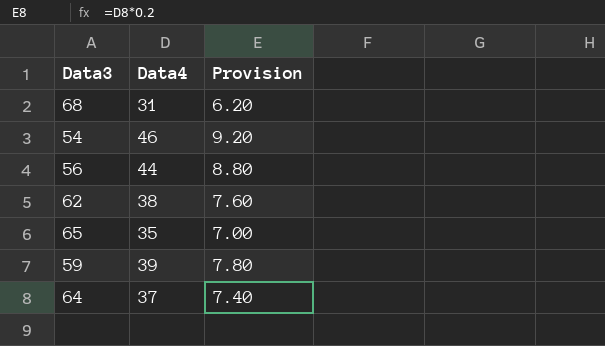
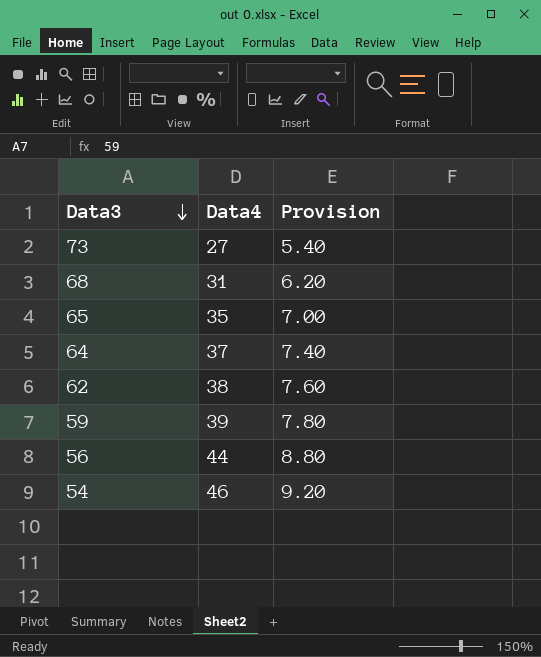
row order: none -> Data3 descending
row 73: none -> 27 | 5.40

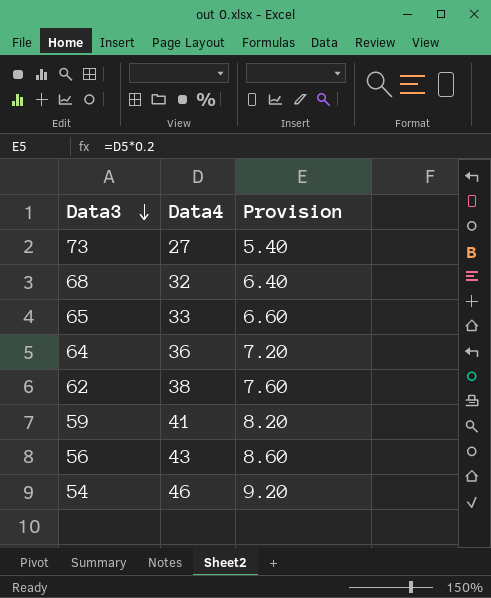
68 | Data4: 31 -> 32
68 | Provision: 6.20 -> 6.40
65 | Data4: 35 -> 33
65 | Provision: 7.00 -> 6.60
64 | Data4: 37 -> 36
64 | Provision: 7.40 -> 7.20
59 | Data4: 39 -> 41
59 | Provision: 7.80 -> 8.20
56 | Data4: 44 -> 43
56 | Provision: 8.80 -> 8.60

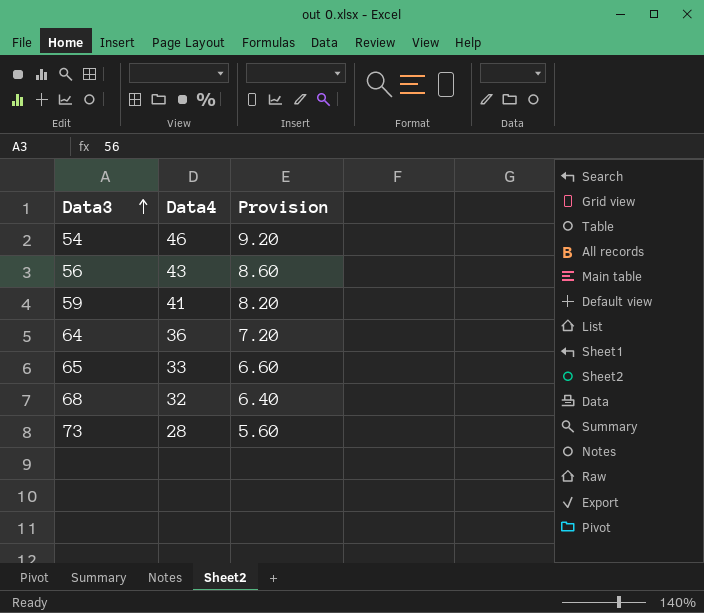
row order: Data3 descending -> Data3 ascending
row 62: 38 | 7.60 -> none
73 | Data4: 27 -> 28
73 | Provision: 5.40 -> 5.60

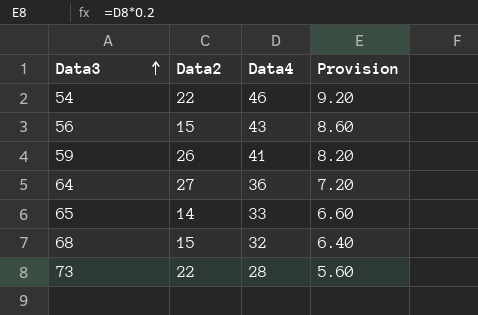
column Data2 | position: none -> 2

